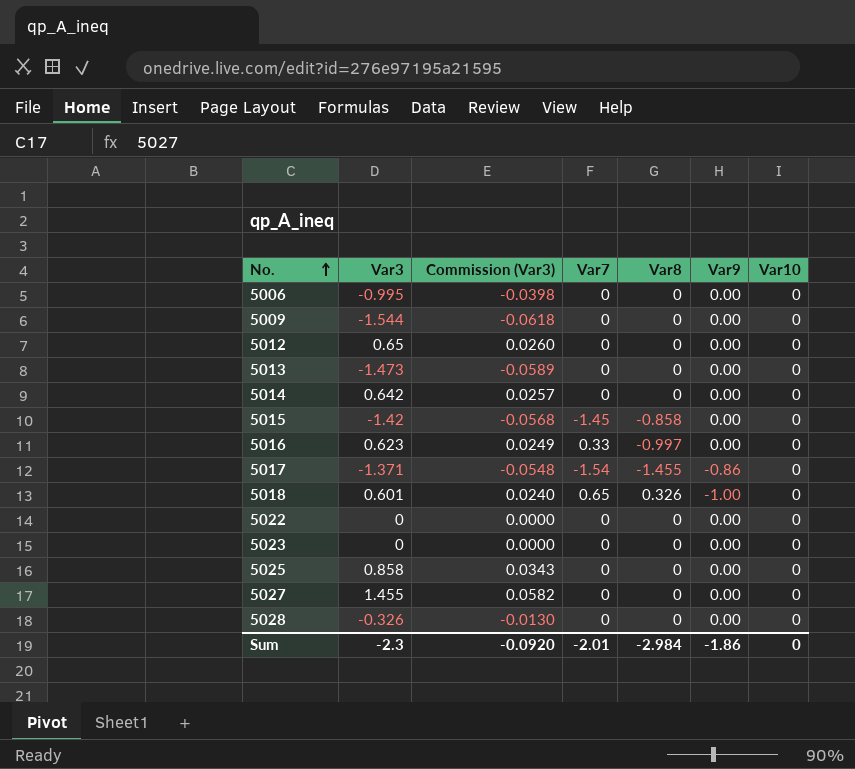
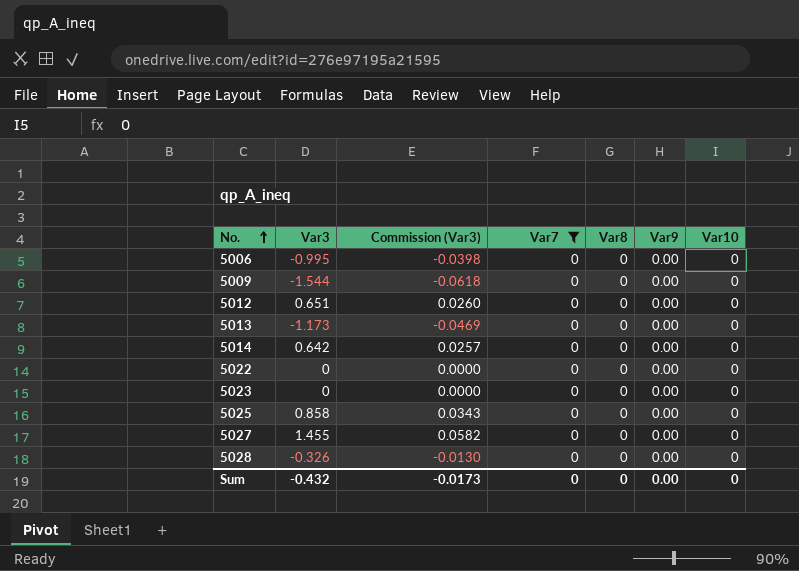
filter: none -> Var7 = 0
5012 | Var3: 0.65 -> 0.651
5013 | Var3: -1.473 -> -1.173
5013 | Commission (Var3): -0.0589 -> -0.0469
Sum | Var3: -2.3 -> -0.432
Sum | Commission (Var3): -0.0920 -> -0.0173
Sum | Var7: -2.01 -> 0
Sum | Var8: -2.984 -> 0
Sum | Var9: -1.86 -> 0.00

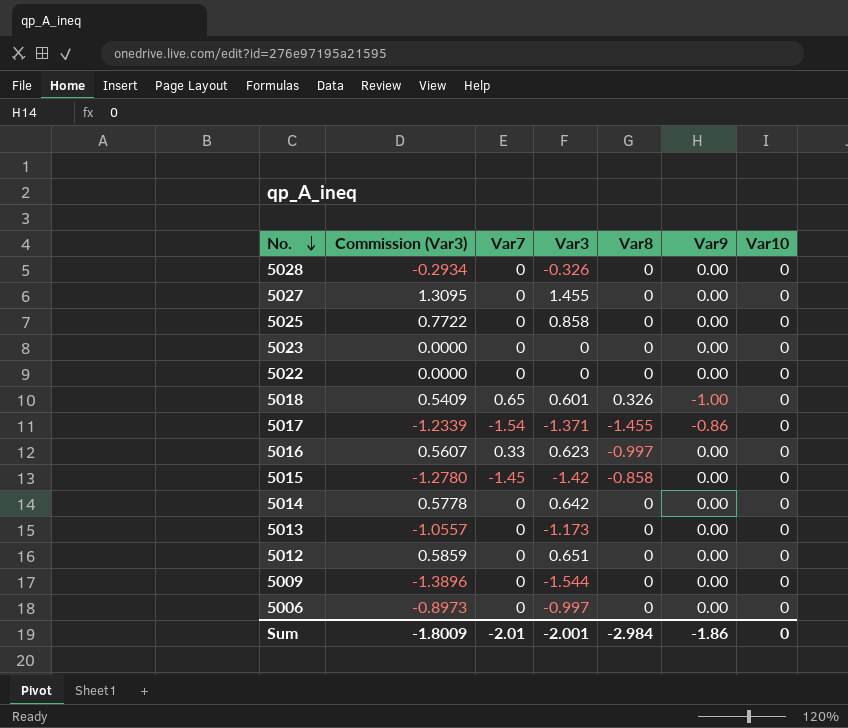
filter: Var7 = 0 -> none
row order: No. ascending -> No. descending
column Commission (Var3) | formula: [Var3] * 0.04 -> [Var3] * 0.9
column Var3 | position: 2 -> 4
5006 | Var3: -0.995 -> -0.997
Sum | Commission (Var3): -0.0173 -> -1.8009
Sum | Var7: 0 -> -2.01
Sum | Var3: -0.432 -> -2.001
Sum | Var8: 0 -> -2.984
Sum | Var9: 0.00 -> -1.86

